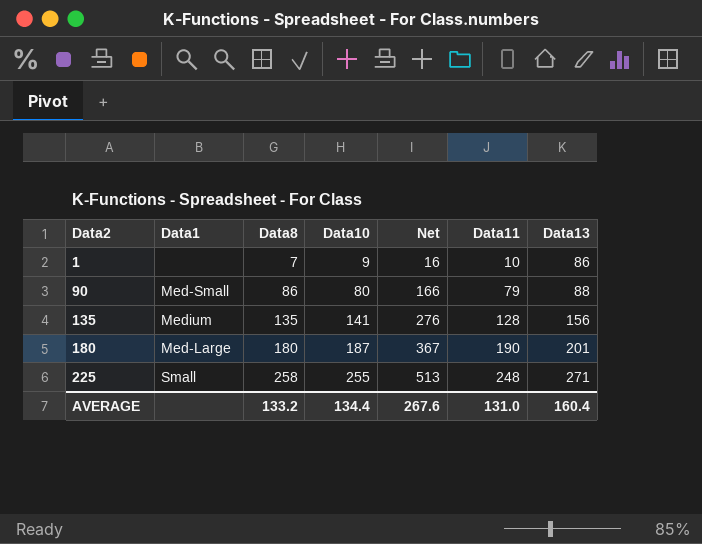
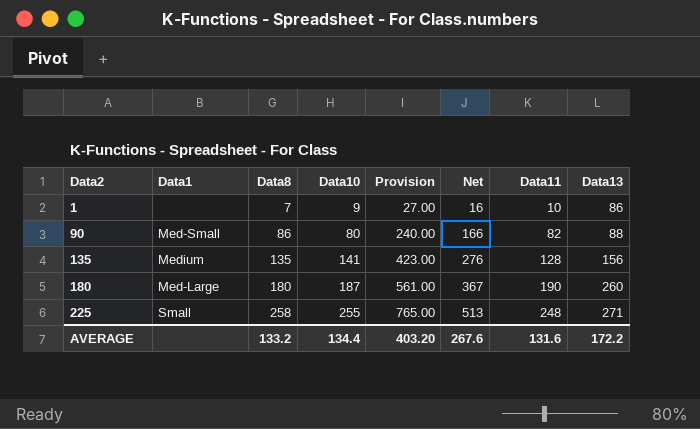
column Provision | formula: none -> [Data10] * 3
90 | Data11: 79 -> 82
180 | Data13: 201 -> 260
AVERAGE | Data11: 131.0 -> 131.6
AVERAGE | Data13: 160.4 -> 172.2

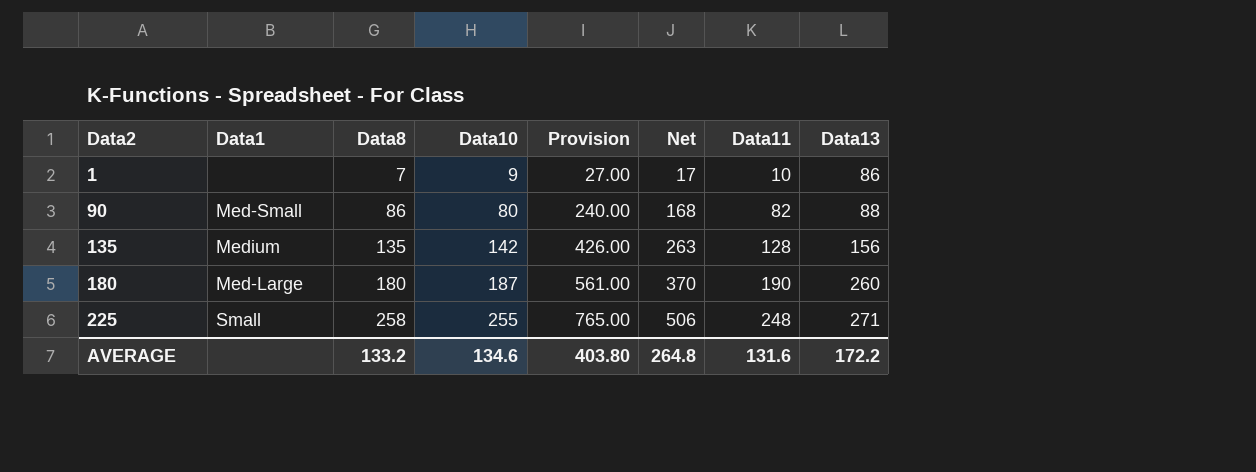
column Net | formula: [Data8] + [Data10] -> [Data8] + [Data11]
135 | Data10: 141 -> 142
135 | Provision: 423.00 -> 426.00
AVERAGE | Data10: 134.4 -> 134.6
AVERAGE | Provision: 403.20 -> 403.80
AVERAGE | Net: 267.6 -> 264.8

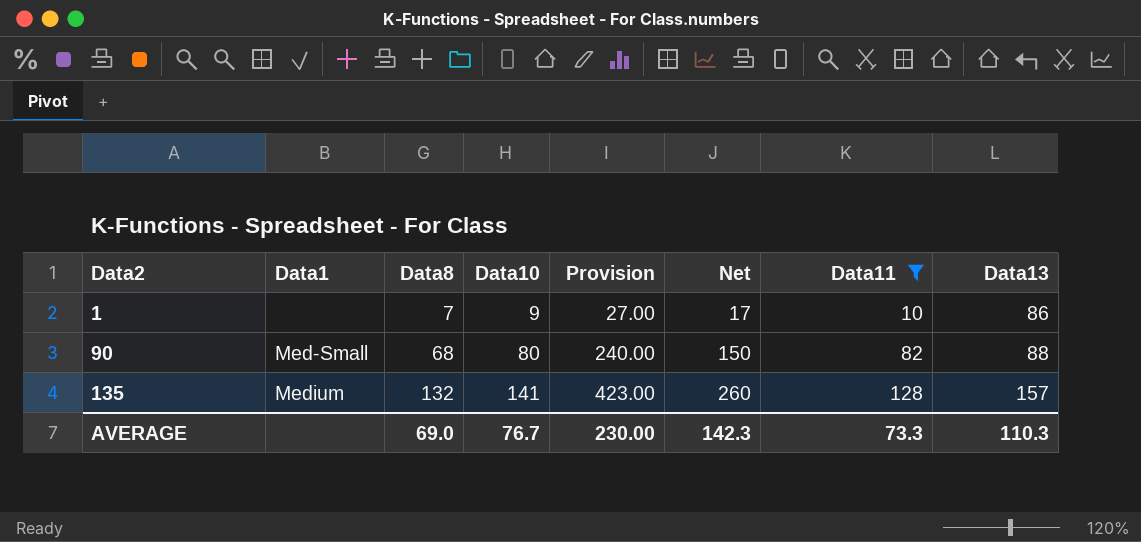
filter: none -> Data11 <= 128
90 | Data8: 86 -> 68
90 | Net: 168 -> 150
135 | Data8: 135 -> 132
135 | Data10: 142 -> 141
135 | Provision: 426.00 -> 423.00
135 | Net: 263 -> 260
135 | Data13: 156 -> 157
AVERAGE | Data8: 133.2 -> 69.0
AVERAGE | Data10: 134.6 -> 76.7
AVERAGE | Provision: 403.80 -> 230.00
AVERAGE | Net: 264.8 -> 142.3
AVERAGE | Data11: 131.6 -> 73.3
AVERAGE | Data13: 172.2 -> 110.3

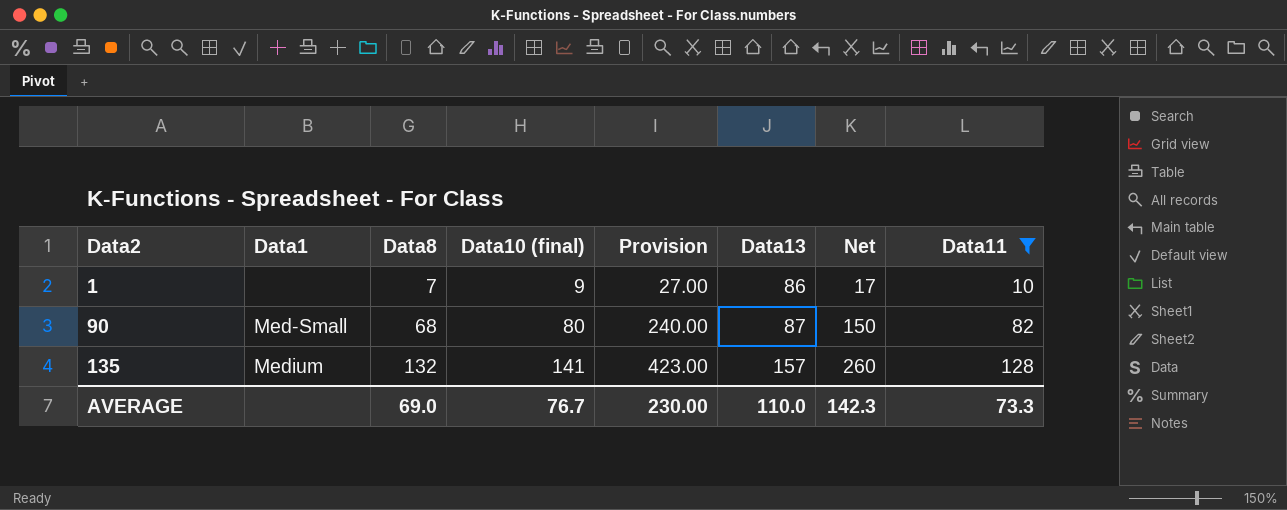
column name: Data10 -> Data10 (final)
column Data13 | position: 8 -> 6
90 | Data13: 88 -> 87
AVERAGE | Data13: 110.3 -> 110.0

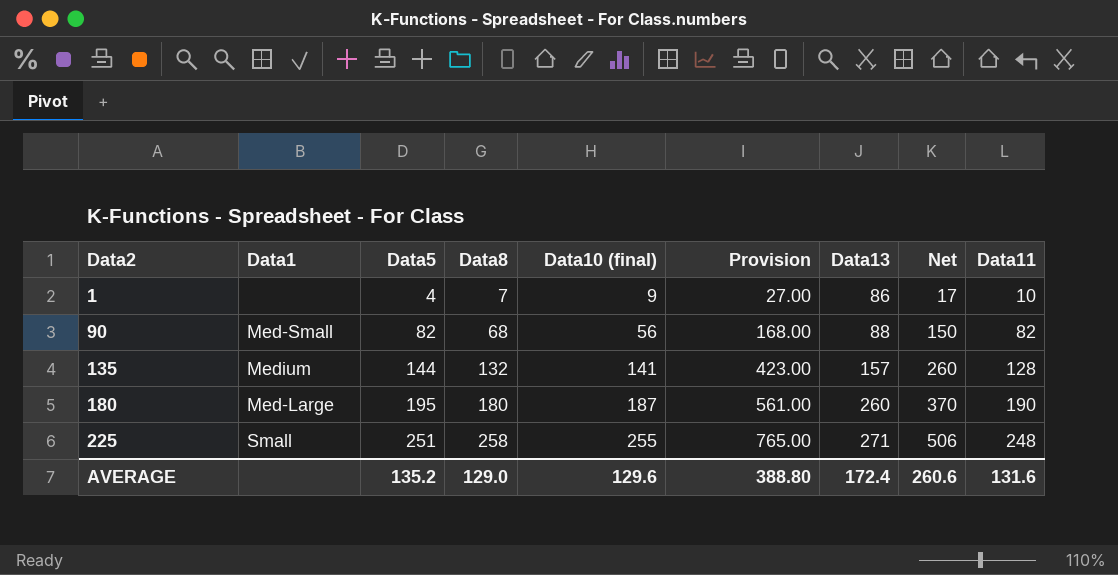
filter: Data11 <= 128 -> none
column Data5 | position: none -> 3
90 | Data10 (final): 80 -> 56
90 | Provision: 240.00 -> 168.00
90 | Data13: 87 -> 88
AVERAGE | Data8: 69.0 -> 129.0
AVERAGE | Data10 (final): 76.7 -> 129.6
AVERAGE | Provision: 230.00 -> 388.80
AVERAGE | Data13: 110.0 -> 172.4
AVERAGE | Net: 142.3 -> 260.6
AVERAGE | Data11: 73.3 -> 131.6

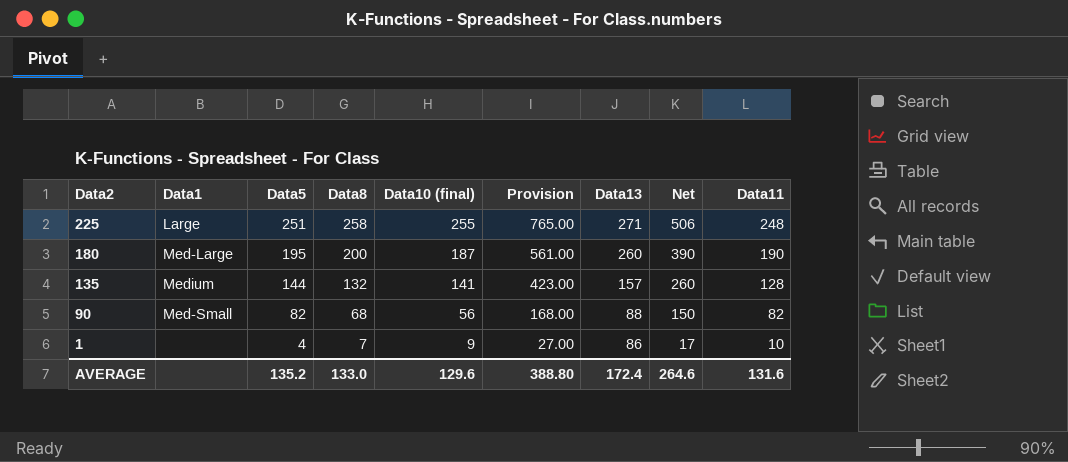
row order: Data2 ascending -> Data2 descending
225 | Data1: Small -> Large
180 | Data8: 180 -> 200
180 | Net: 370 -> 390
AVERAGE | Data8: 129.0 -> 133.0
AVERAGE | Net: 260.6 -> 264.6

